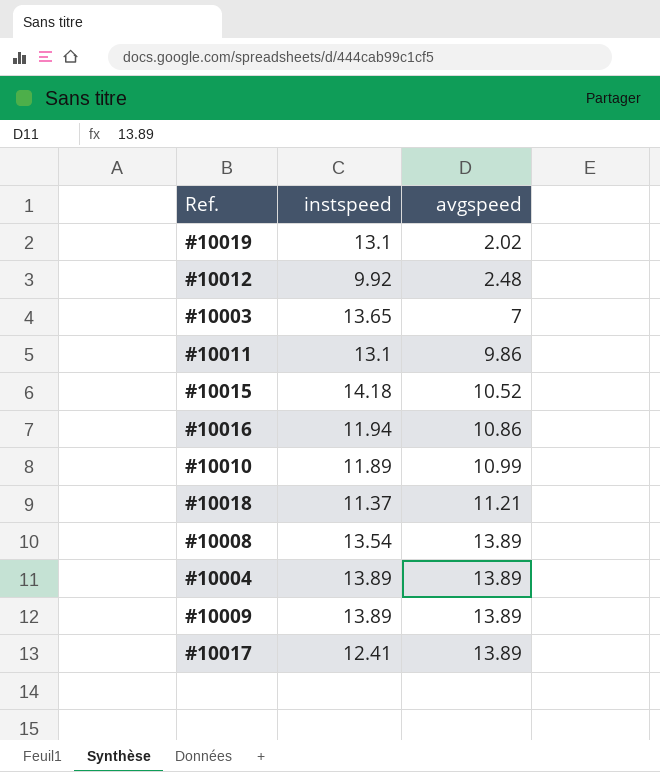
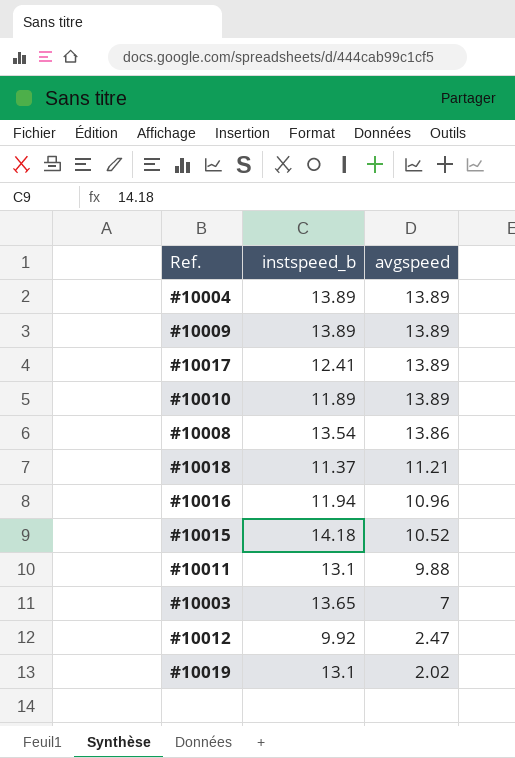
row order: avgspeed ascending -> avgspeed descending
column name: instspeed -> instspeed_b
#10010 | avgspeed: 10.99 -> 13.89
#10008 | avgspeed: 13.89 -> 13.86
#10016 | avgspeed: 10.86 -> 10.96
#10011 | avgspeed: 9.86 -> 9.88
#10012 | avgspeed: 2.48 -> 2.47

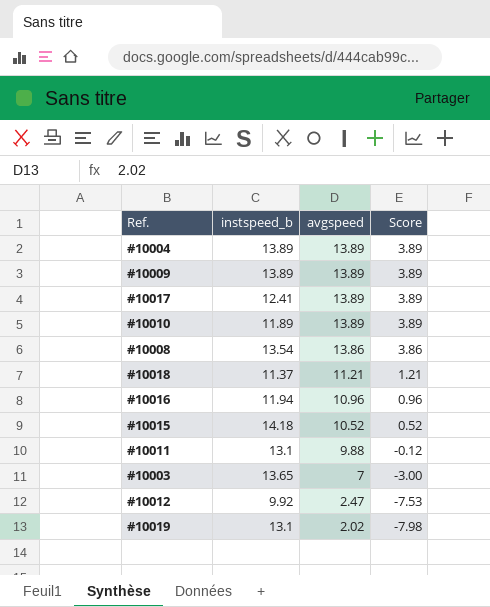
column Score | formula: none -> [avgspeed] - 10

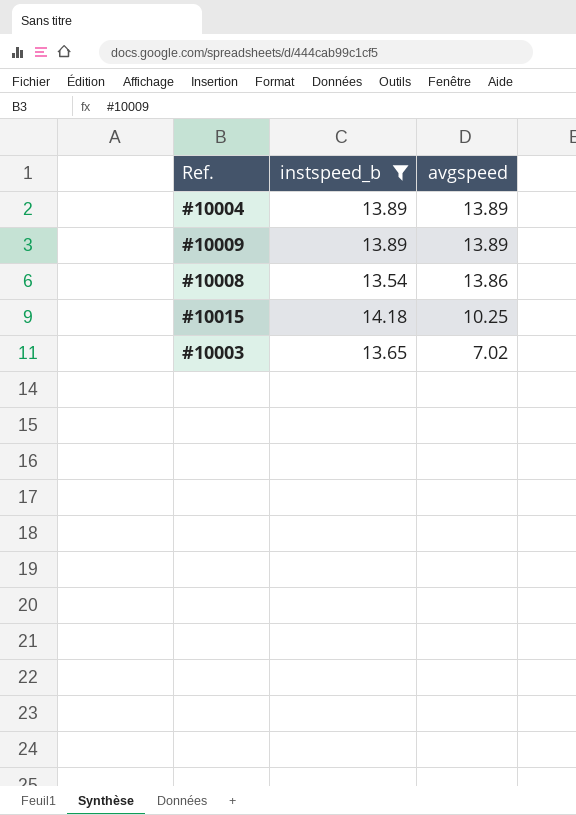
filter: none -> instspeed_b >= 13.54
column Score | formula: [avgspeed] - 10 -> none
#10015 | avgspeed: 10.52 -> 10.25
#10003 | avgspeed: 7 -> 7.02

